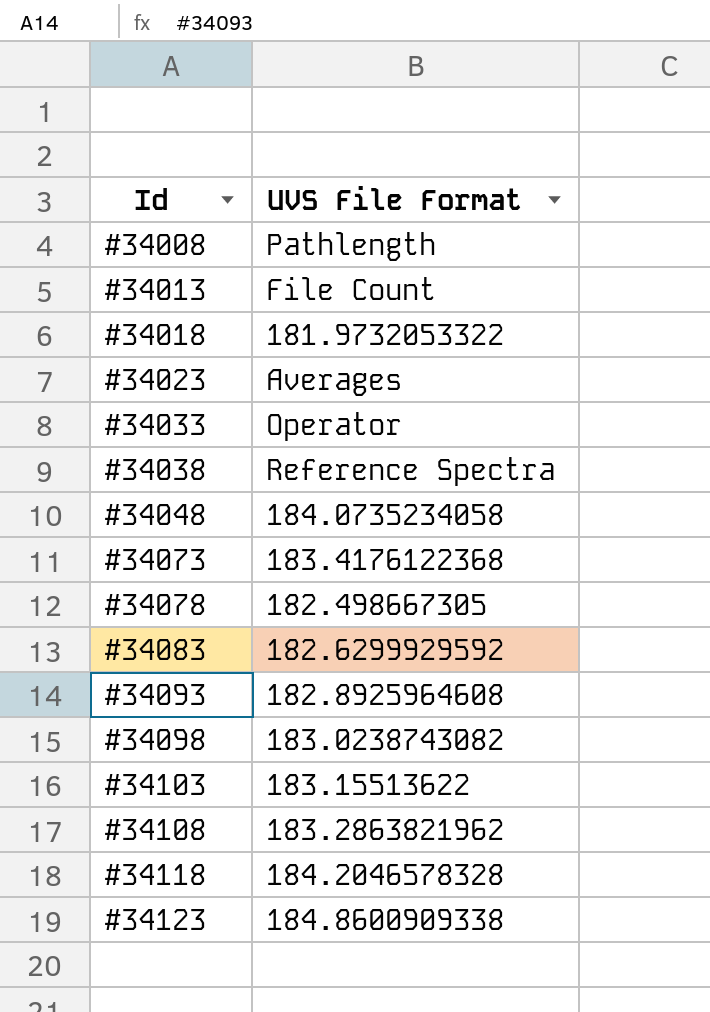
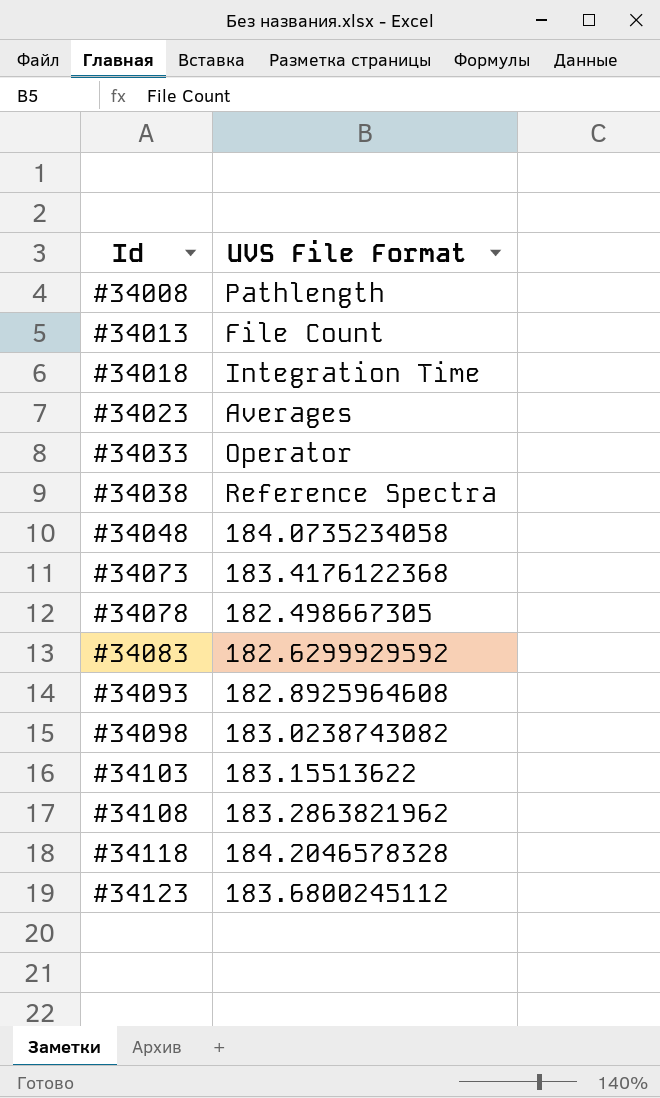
#34018 | UVS File Format: 181.9732053322 -> Integration Time
#34123 | UVS File Format: 184.8600909338 -> 183.6800245112

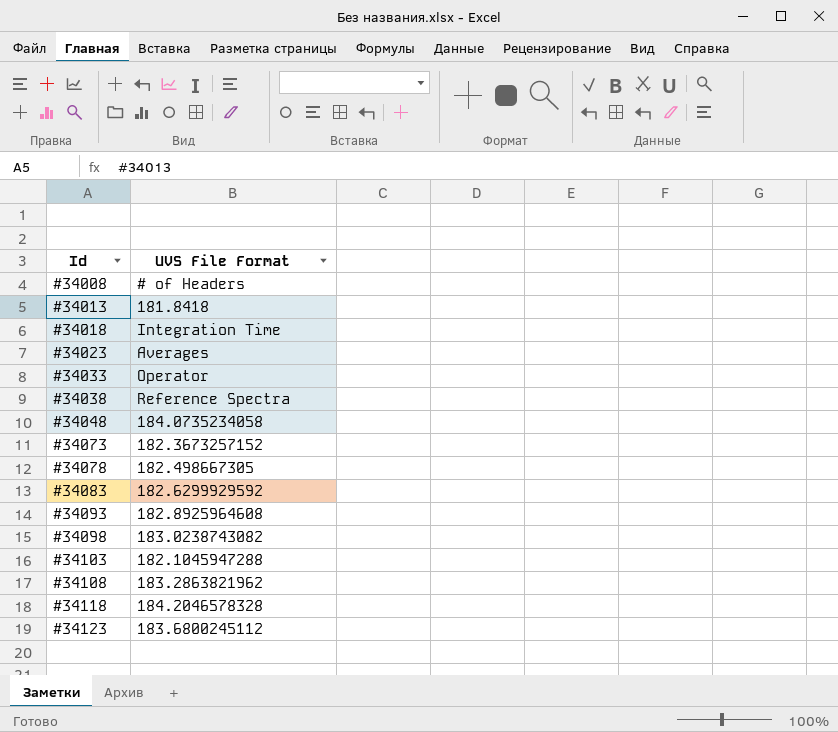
#34008 | UVS File Format: Pathlength -> # of Headers
#34013 | UVS File Format: File Count -> 181.8418
#34073 | UVS File Format: 183.4176122368 -> 182.3673257152
#34103 | UVS File Format: 183.15513622 -> 182.1045947288

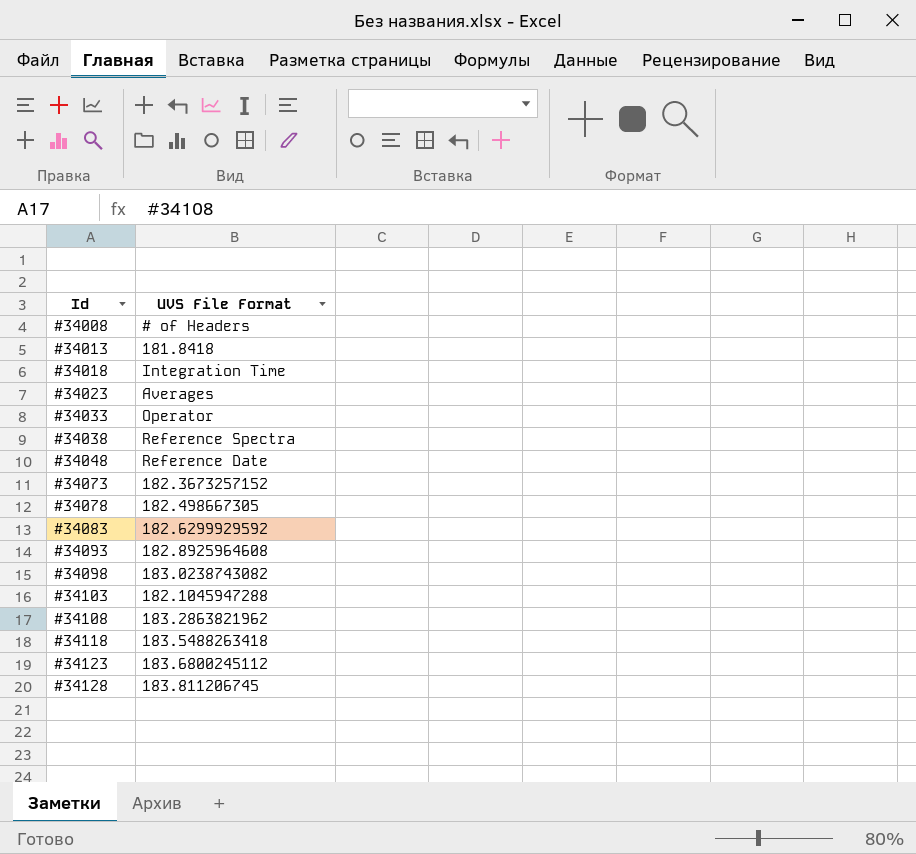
#34048 | UVS File Format: 184.0735234058 -> Reference Date
#34118 | UVS File Format: 184.2046578328 -> 183.5488263418
row #34128: none -> 183.811206745

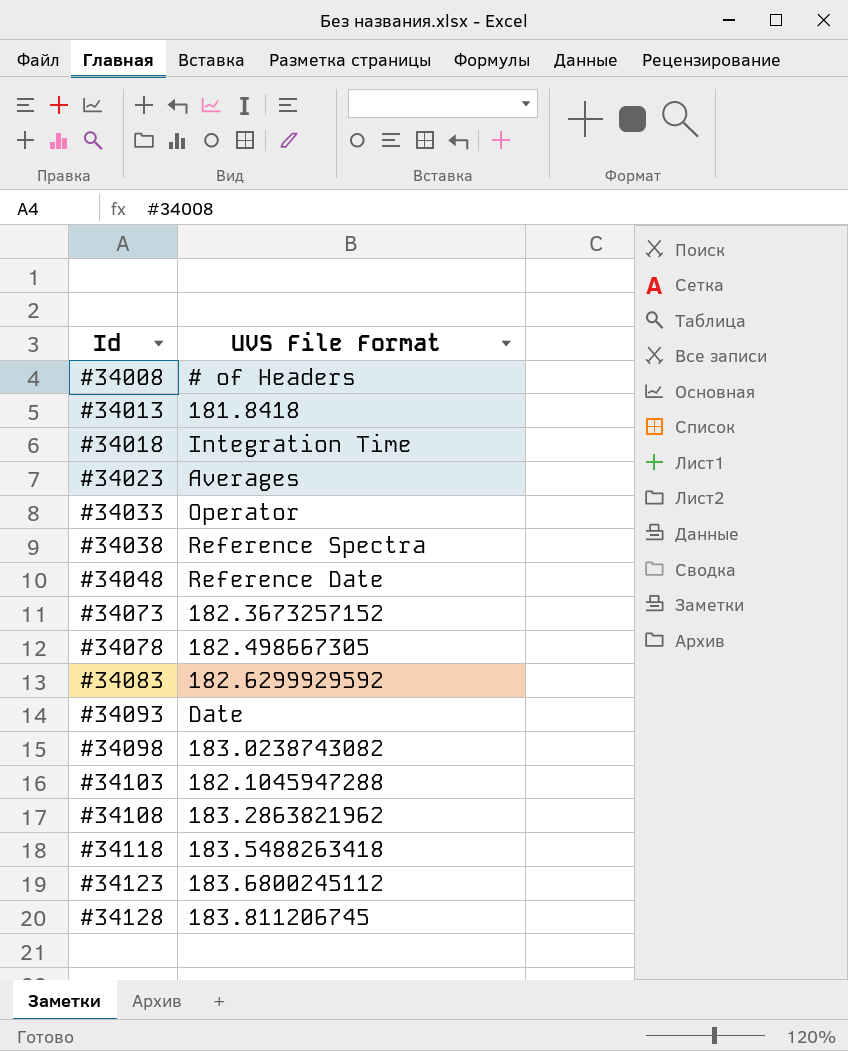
#34093 | UVS File Format: 182.8925964608 -> Date

